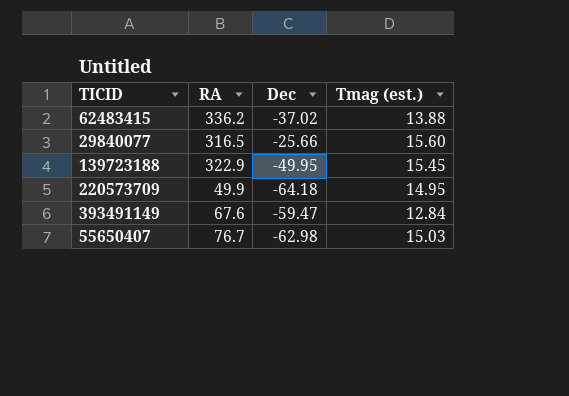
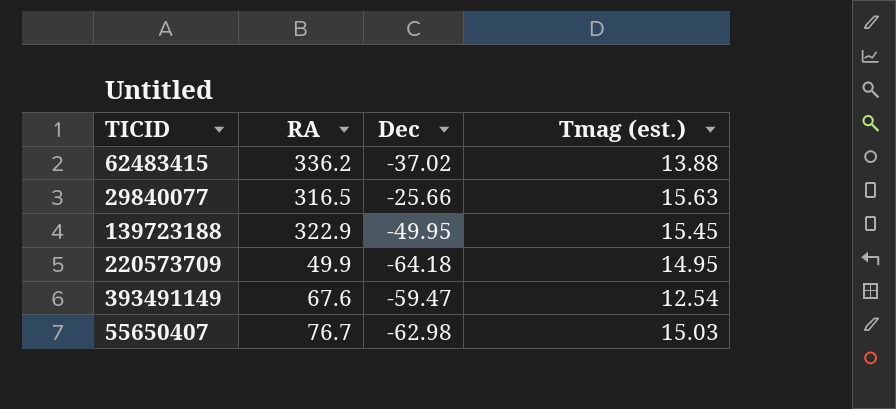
29840077 | Tmag (est.): 15.60 -> 15.63
393491149 | Tmag (est.): 12.84 -> 12.54

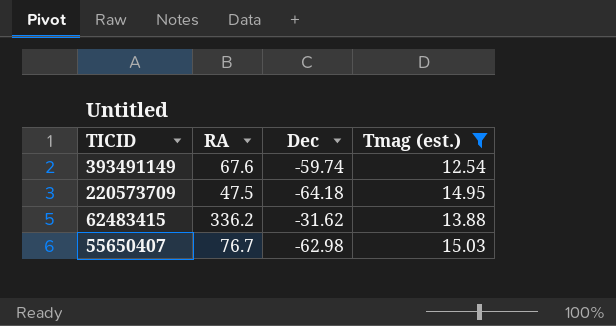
filter: none -> Tmag (est.) <= 15.03
row order: none -> TICID descending
393491149 | Dec: -59.47 -> -59.74
220573709 | RA: 49.9 -> 47.5
62483415 | Dec: -37.02 -> -31.62

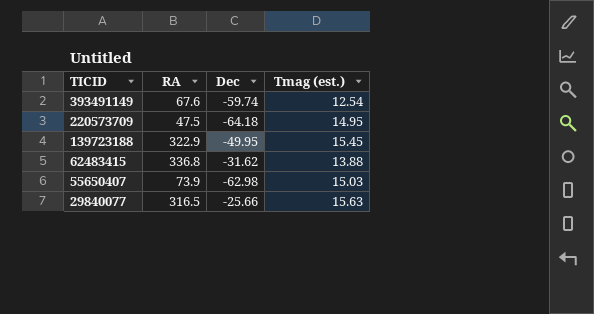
filter: Tmag (est.) <= 15.03 -> none
62483415 | RA: 336.2 -> 336.8
55650407 | RA: 76.7 -> 73.9

